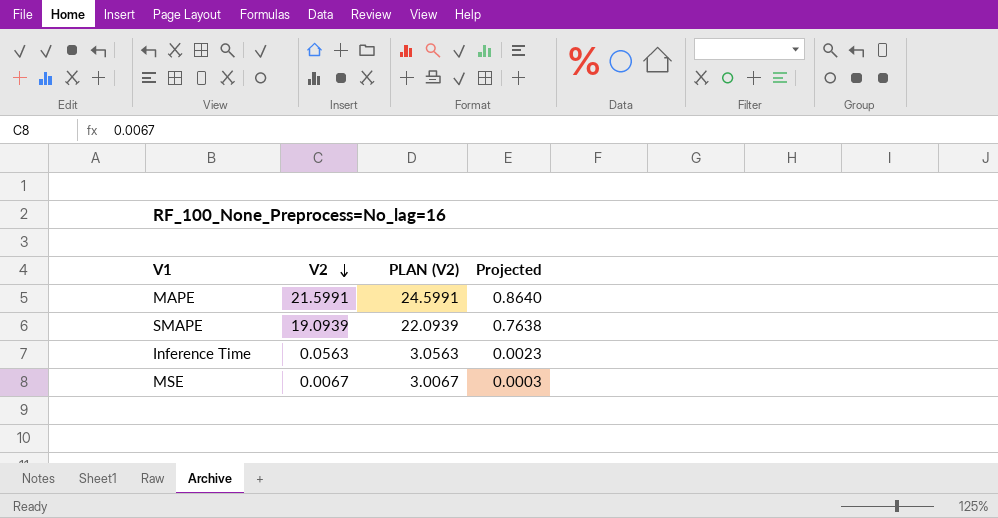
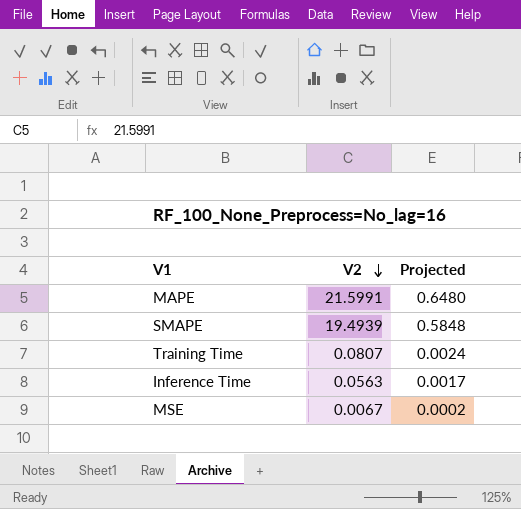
column PLAN (V2) | formula: [V2] + 3 -> none
column Projected | formula: [V2] * 0.04 -> [V2] * 0.03
SMAPE | V2: 19.0939 -> 19.4939
row Training Time: none -> 0.0807 | 0.0024

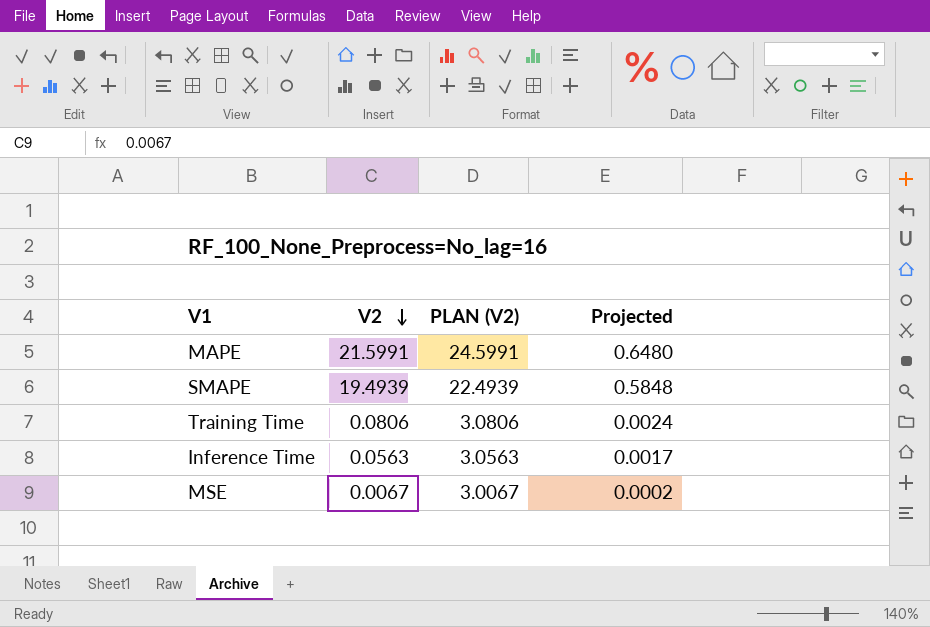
column PLAN (V2) | formula: none -> [V2] + 3
Training Time | V2: 0.0807 -> 0.0806

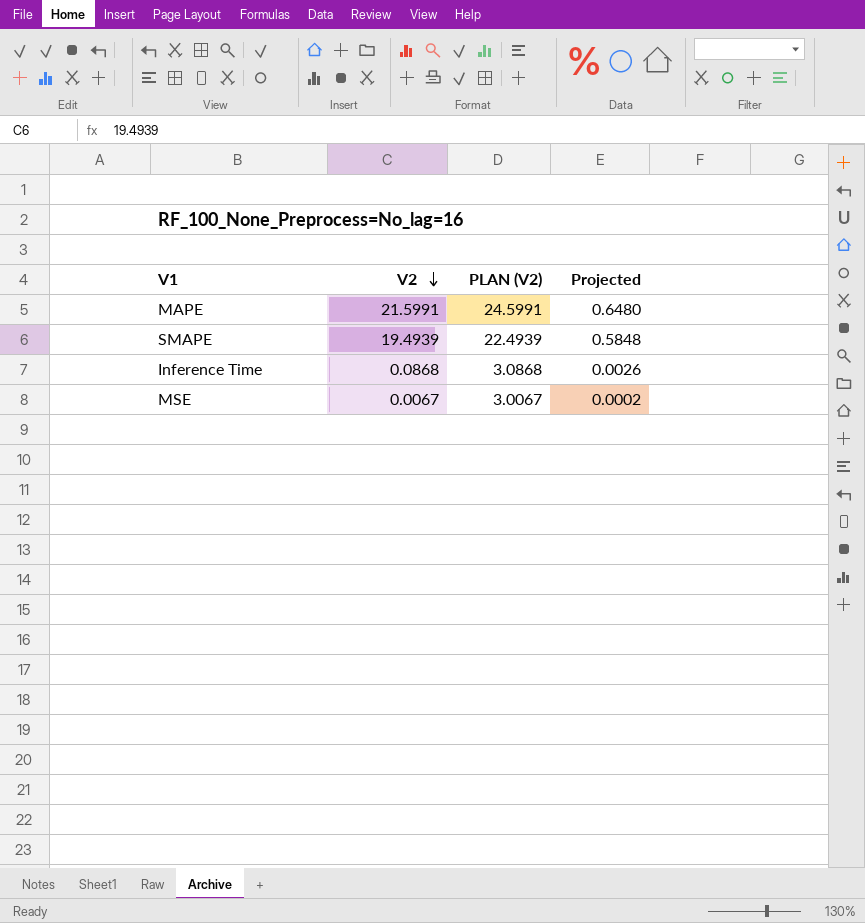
row Training Time: 0.0806 | 3.0806 | 0.0024 -> none
Inference Time | V2: 0.0563 -> 0.0868
Inference Time | PLAN (V2): 3.0563 -> 3.0868
Inference Time | Projected: 0.0017 -> 0.0026

